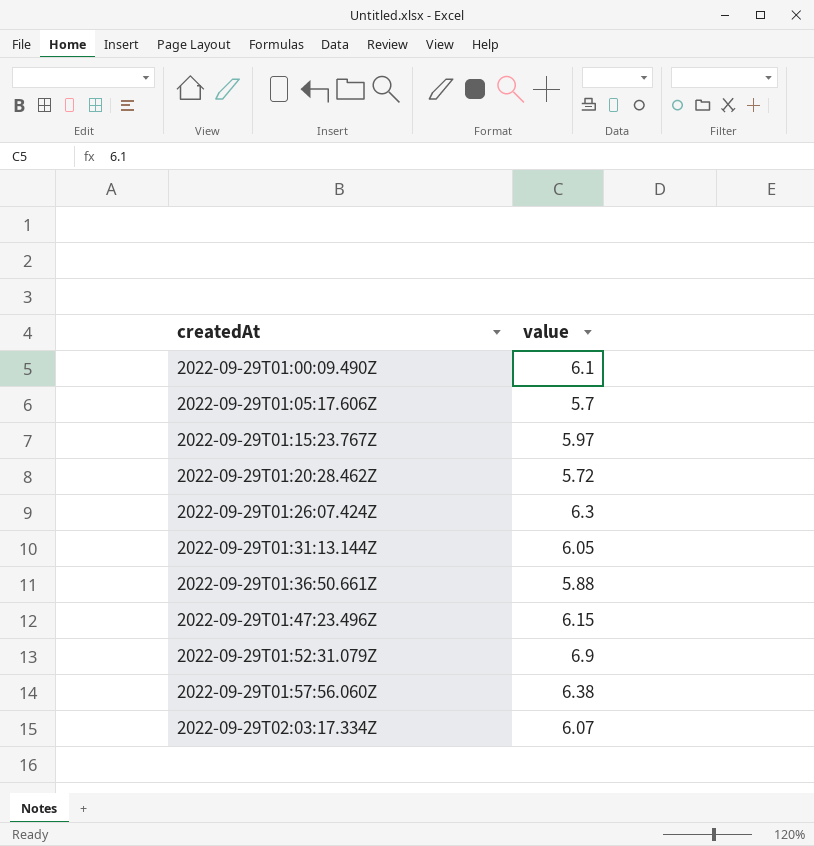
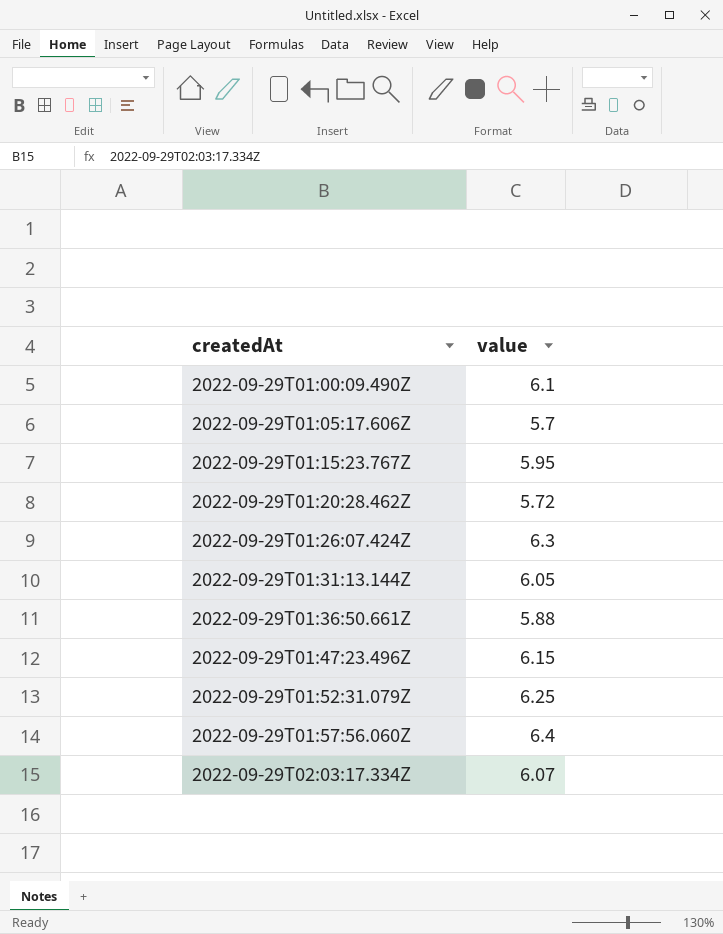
2022-09-29T01:15:23.767Z | value: 5.97 -> 5.95
2022-09-29T01:52:31.079Z | value: 6.9 -> 6.25
2022-09-29T01:57:56.060Z | value: 6.38 -> 6.4

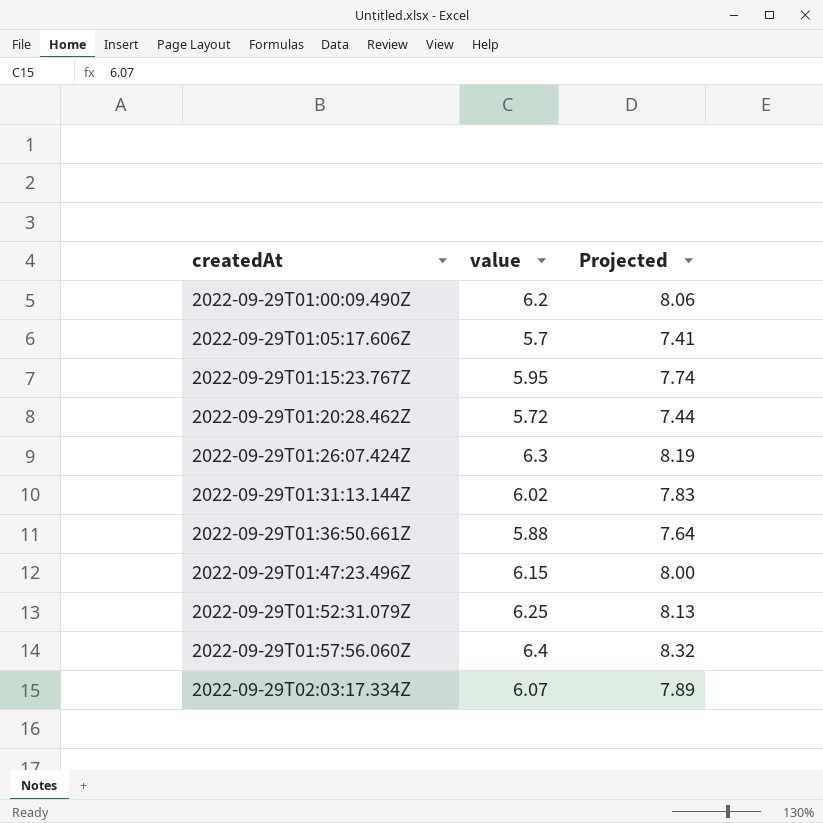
column Projected | formula: none -> [value] * 1.3
2022-09-29T01:00:09.490Z | value: 6.1 -> 6.2
2022-09-29T01:31:13.144Z | value: 6.05 -> 6.02

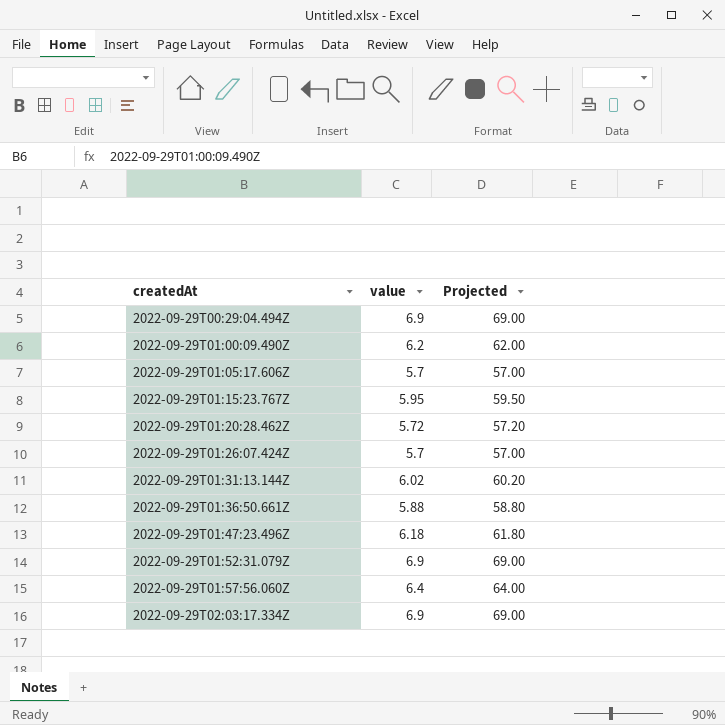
column Projected | formula: [value] * 1.3 -> [value] * 10
row 2022-09-29T00:29:04.494Z: none -> 6.9 | 69.00
2022-09-29T01:26:07.424Z | value: 6.3 -> 5.7
2022-09-29T01:47:23.496Z | value: 6.15 -> 6.18
2022-09-29T01:52:31.079Z | value: 6.25 -> 6.9
2022-09-29T02:03:17.334Z | value: 6.07 -> 6.9

